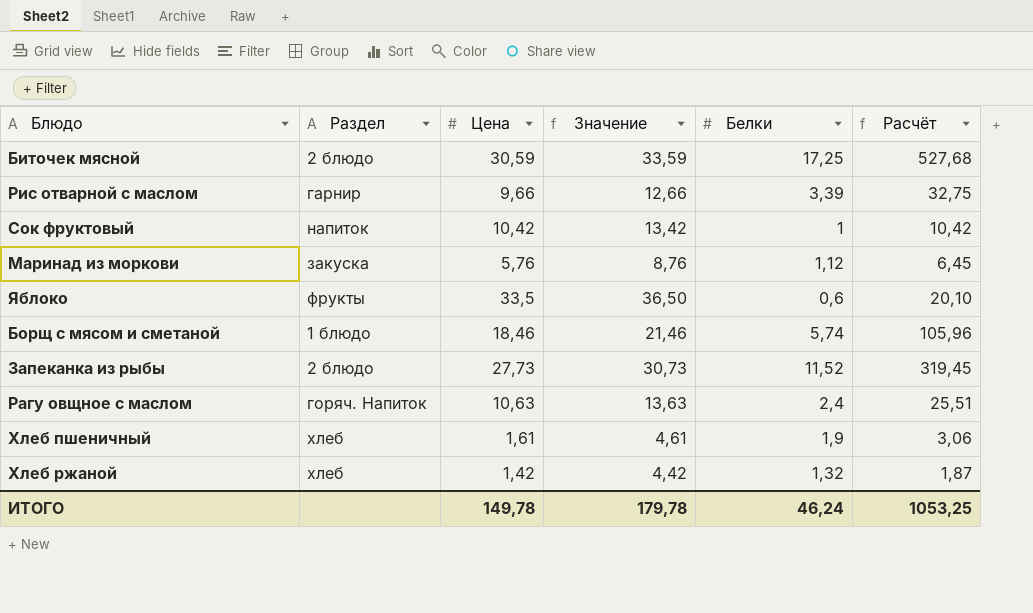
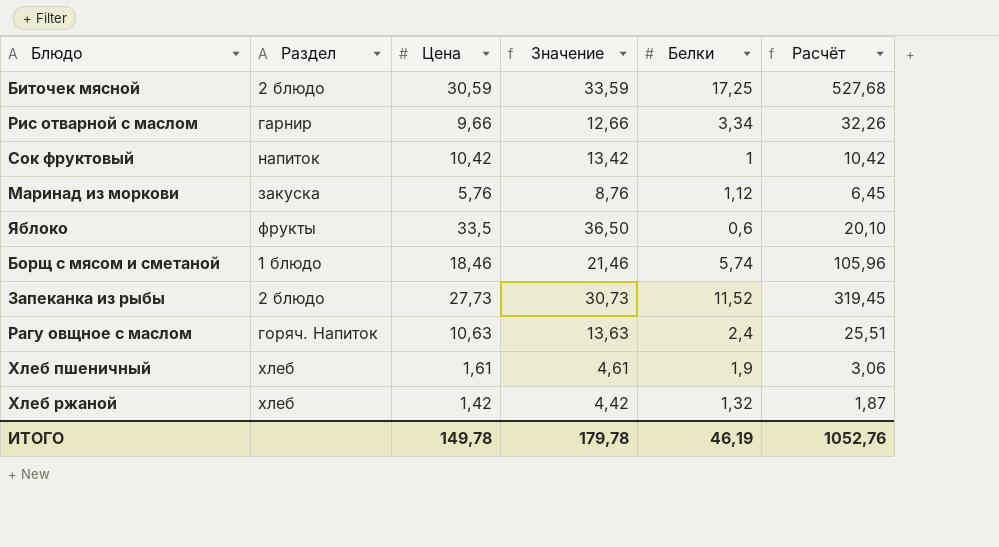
Рис отварной с маслом | Белки: 3,39 -> 3,34
Рис отварной с маслом | Расчёт: 32,75 -> 32,26
ИТОГО | Белки: 46,24 -> 46,19
ИТОГО | Расчёт: 1053,25 -> 1052,76

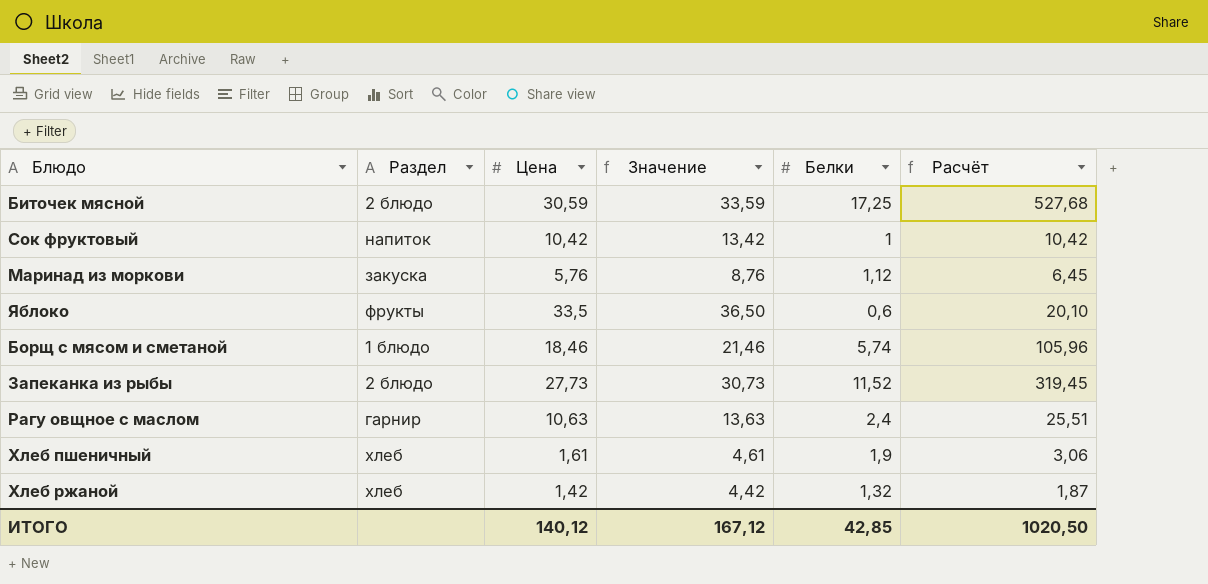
row Рис отварной с маслом: гарнир | 9,66 | 12,66 | 3,34 | 32,26 -> none
Рагу овщное с маслом | Раздел: горяч. Напиток -> гарнир
ИТОГО | Цена: 149,78 -> 140,12
ИТОГО | Значение: 179,78 -> 167,12
ИТОГО | Белки: 46,19 -> 42,85
ИТОГО | Расчёт: 1052,76 -> 1020,50

